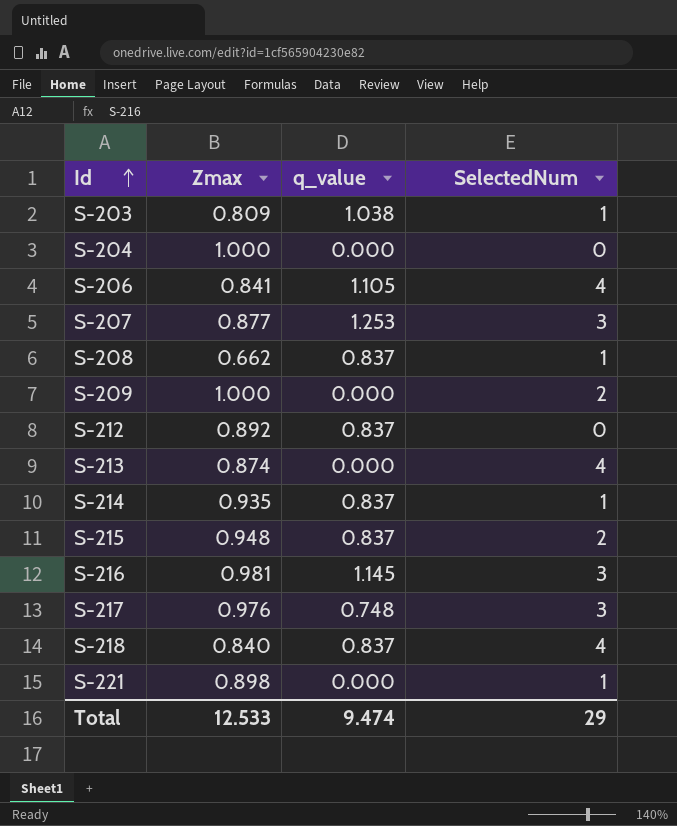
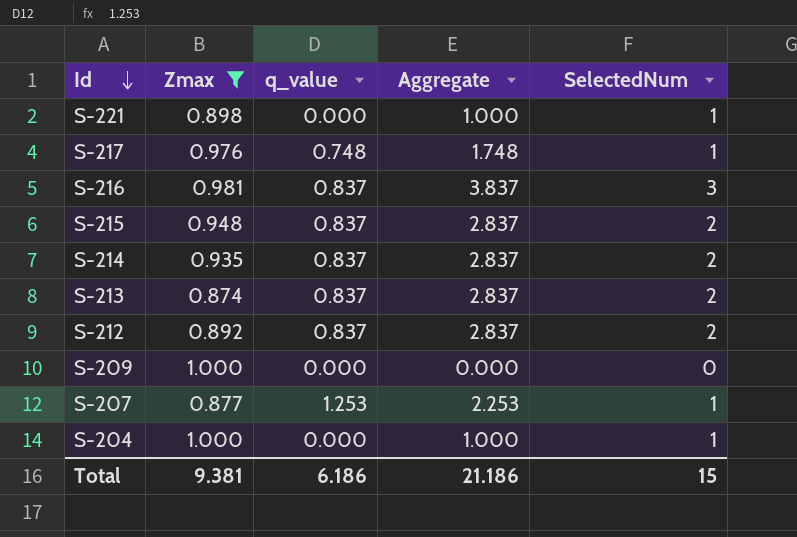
filter: none -> Zmax >= 0.874
row order: Id ascending -> Id descending
column Aggregate | formula: none -> [q_value] + [SelectedNum]
S-217 | SelectedNum: 3 -> 1
S-216 | q_value: 1.145 -> 0.837
S-214 | SelectedNum: 1 -> 2
S-213 | q_value: 0.000 -> 0.837
S-213 | SelectedNum: 4 -> 2
S-212 | SelectedNum: 0 -> 2
S-209 | SelectedNum: 2 -> 0
S-207 | SelectedNum: 3 -> 1
S-204 | SelectedNum: 0 -> 1
Total | Zmax: 12.533 -> 9.381
Total | q_value: 9.474 -> 6.186
Total | SelectedNum: 29 -> 15

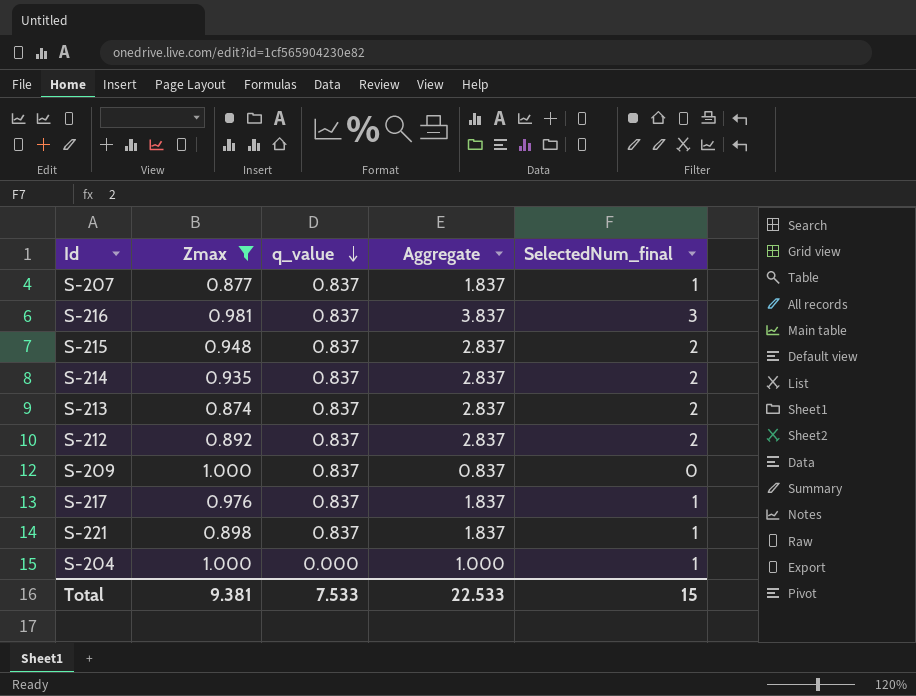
row order: Id descending -> q_value descending
column name: SelectedNum -> SelectedNum_final
S-207 | q_value: 1.253 -> 0.837
S-207 | Aggregate: 2.253 -> 1.837
S-209 | q_value: 0.000 -> 0.837
S-209 | Aggregate: 0.000 -> 0.837
S-217 | q_value: 0.748 -> 0.837
S-217 | Aggregate: 1.748 -> 1.837
S-221 | q_value: 0.000 -> 0.837
S-221 | Aggregate: 1.000 -> 1.837
Total | q_value: 6.186 -> 7.533
Total | Aggregate: 21.186 -> 22.533

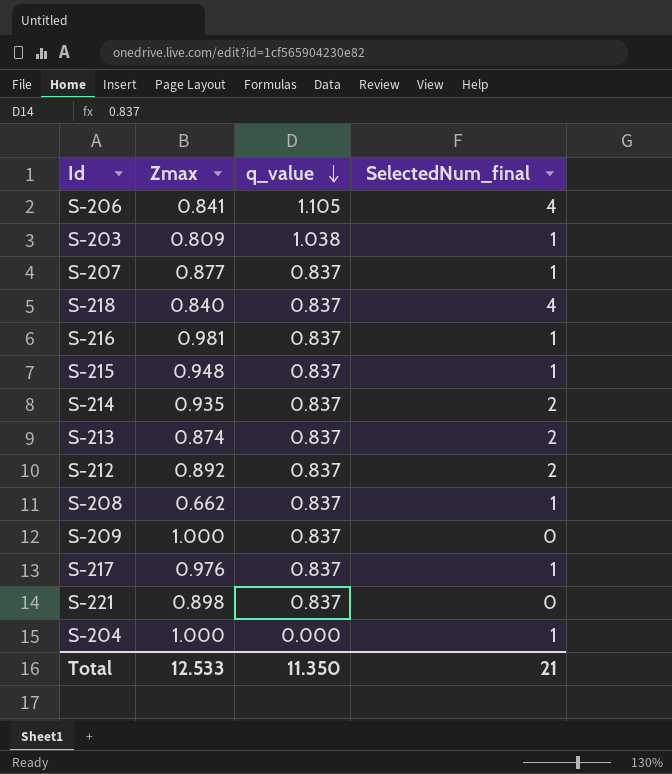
filter: Zmax >= 0.874 -> none
column Aggregate | formula: [q_value] + [SelectedNum_final] -> none
S-216 | SelectedNum_final: 3 -> 1
S-215 | SelectedNum_final: 2 -> 1
S-221 | SelectedNum_final: 1 -> 0
Total | Zmax: 9.381 -> 12.533
Total | q_value: 7.533 -> 11.350
Total | SelectedNum_final: 15 -> 21

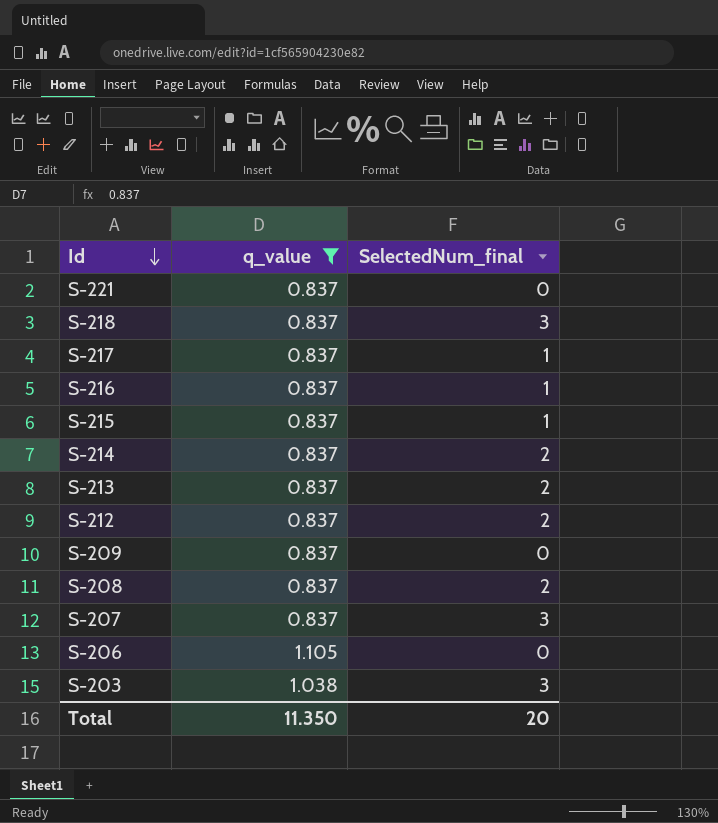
filter: none -> q_value != 0.000
row order: q_value descending -> Id descending
column Zmax | position: 2 -> none
S-218 | SelectedNum_final: 4 -> 3
S-208 | SelectedNum_final: 1 -> 2
S-207 | SelectedNum_final: 1 -> 3
S-206 | SelectedNum_final: 4 -> 0
S-203 | SelectedNum_final: 1 -> 3
Total | SelectedNum_final: 21 -> 20

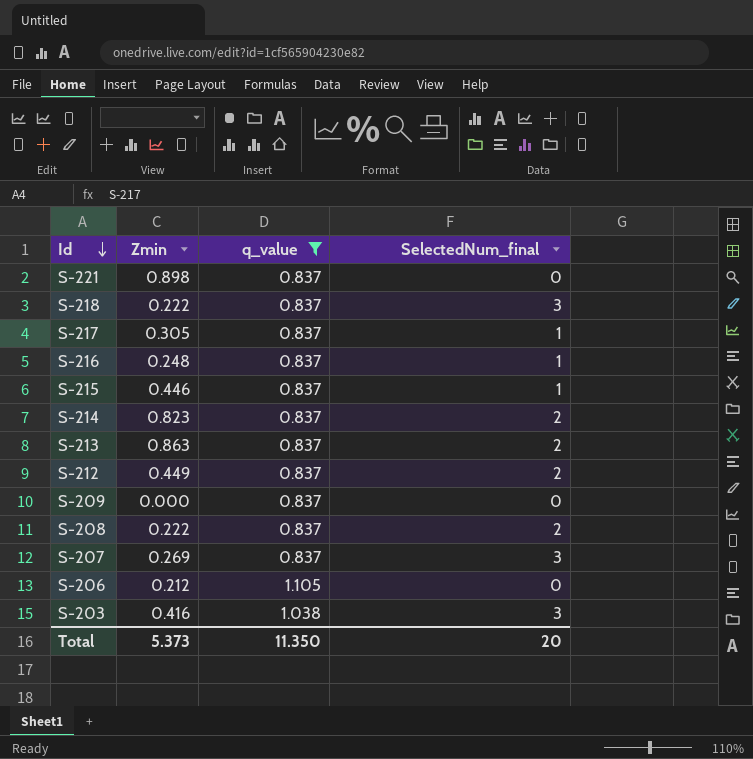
column Zmin | position: none -> 2

